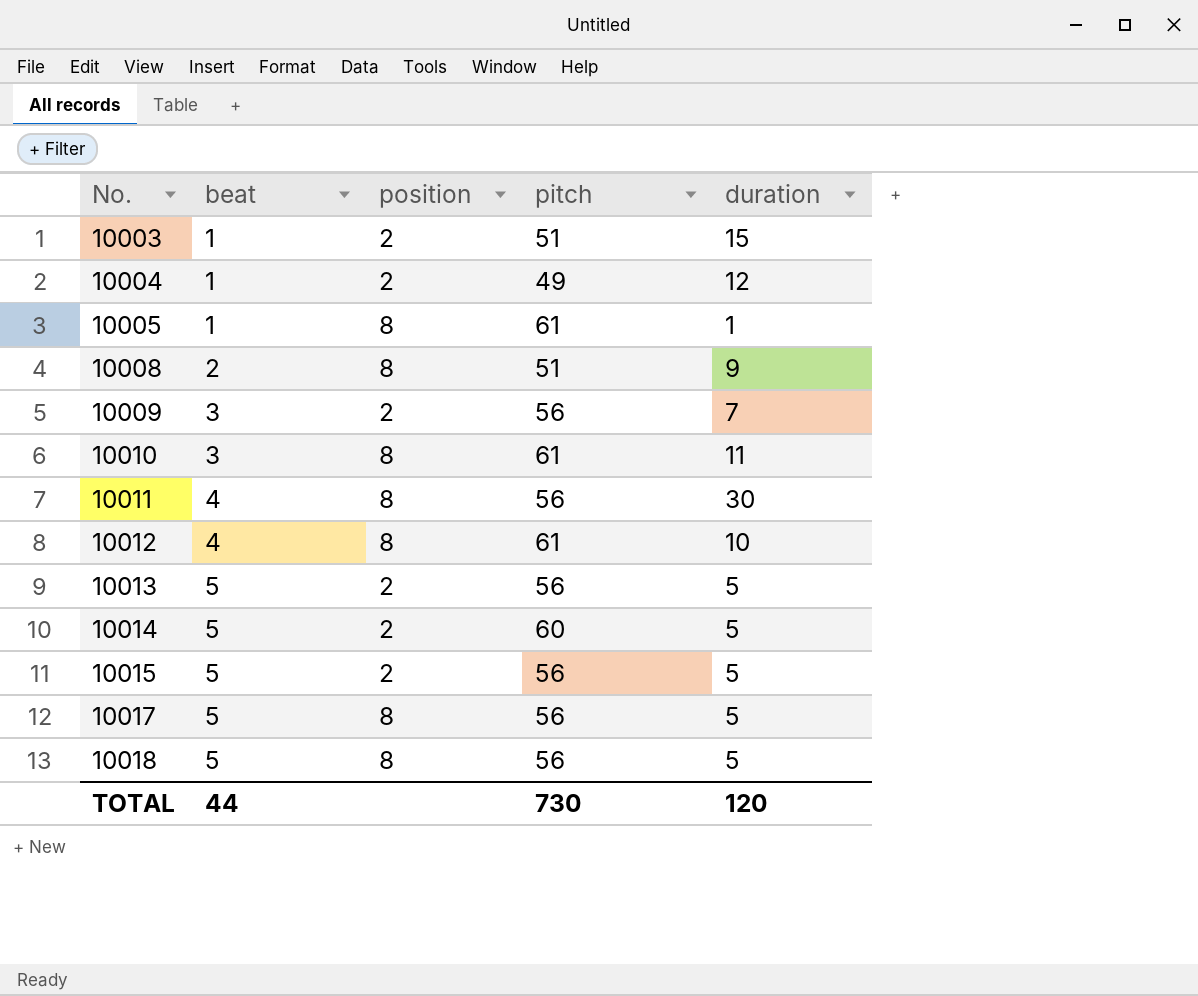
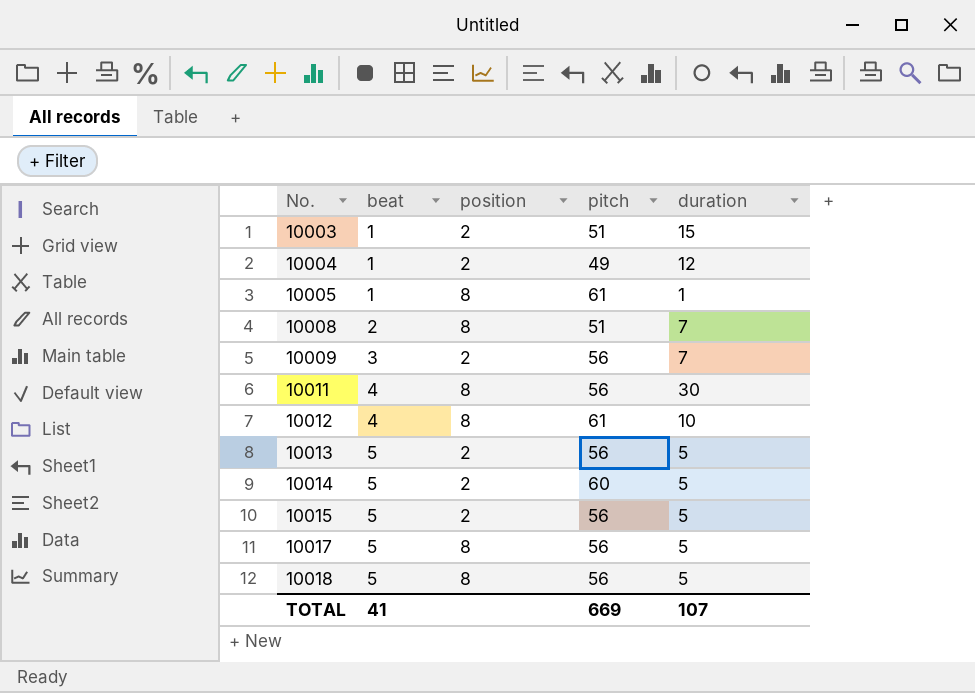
row 10010: 3 | 8 | 61 | 11 -> none
10008 | duration: 9 -> 7
TOTAL | beat: 44 -> 41
TOTAL | pitch: 730 -> 669
TOTAL | duration: 120 -> 107

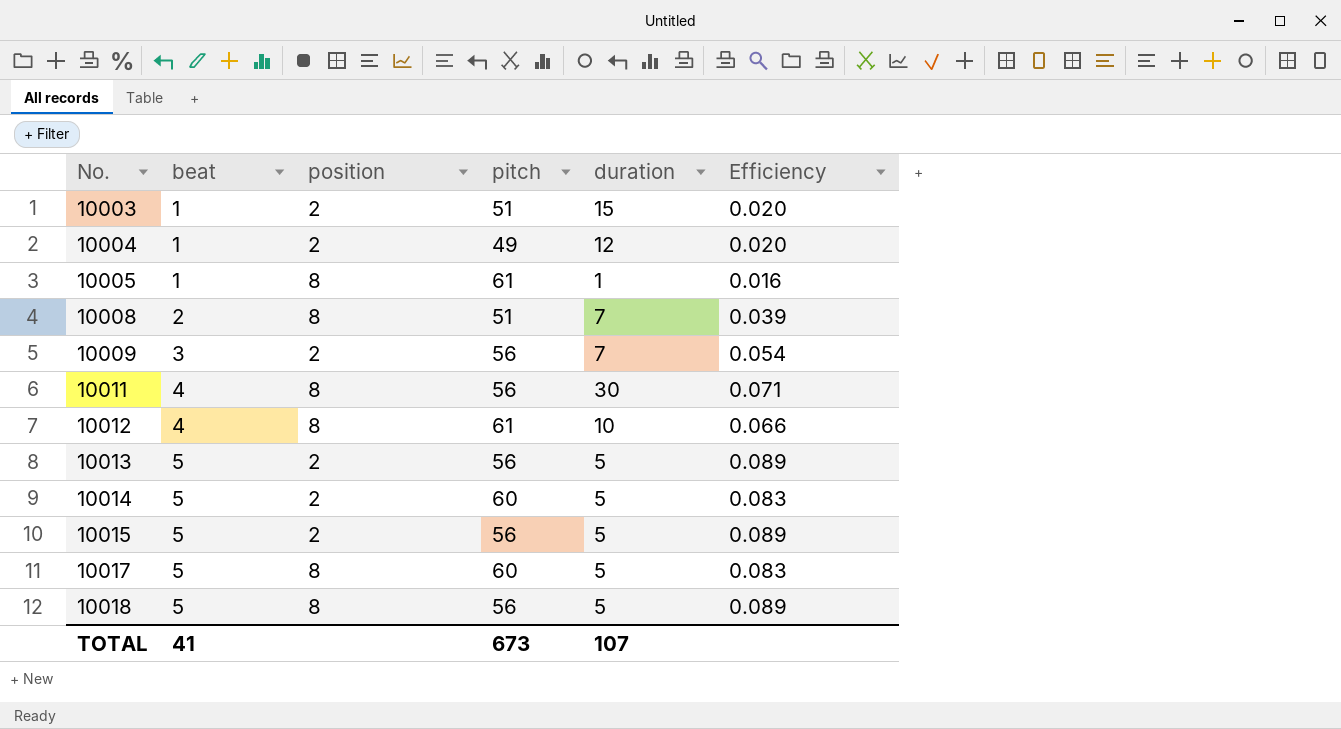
column Efficiency | formula: none -> [beat] / [pitch]
10017 | pitch: 56 -> 60
TOTAL | pitch: 669 -> 673

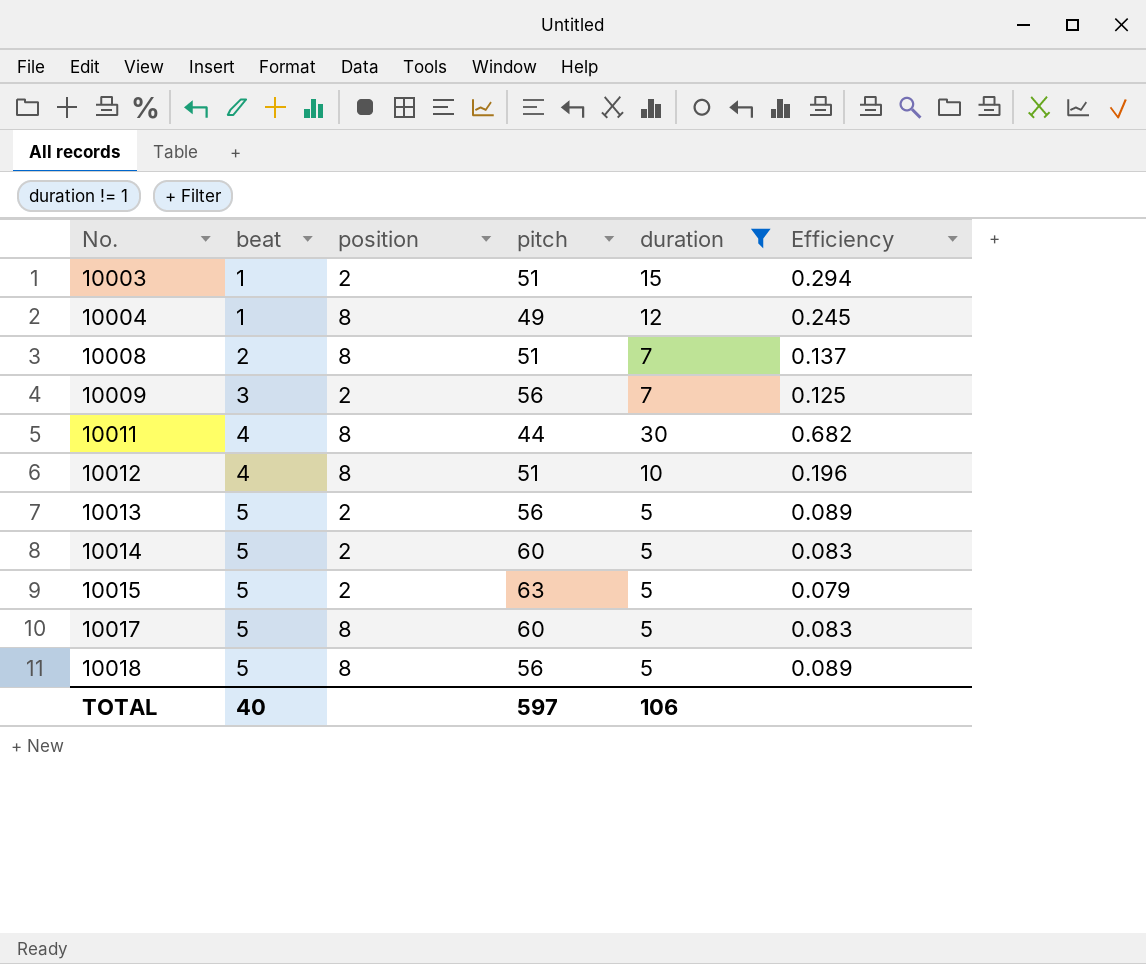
filter: none -> duration != 1
column Efficiency | formula: [beat] / [pitch] -> [duration] / [pitch]
10004 | position: 2 -> 8
10011 | pitch: 56 -> 44
10012 | pitch: 61 -> 51
10015 | pitch: 56 -> 63
TOTAL | beat: 41 -> 40
TOTAL | pitch: 673 -> 597
TOTAL | duration: 107 -> 106

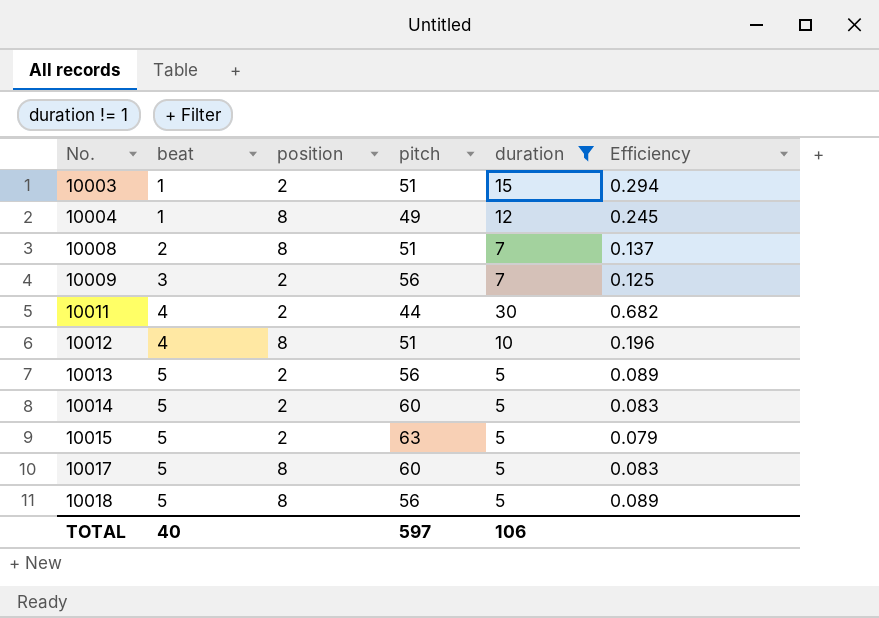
10011 | position: 8 -> 2

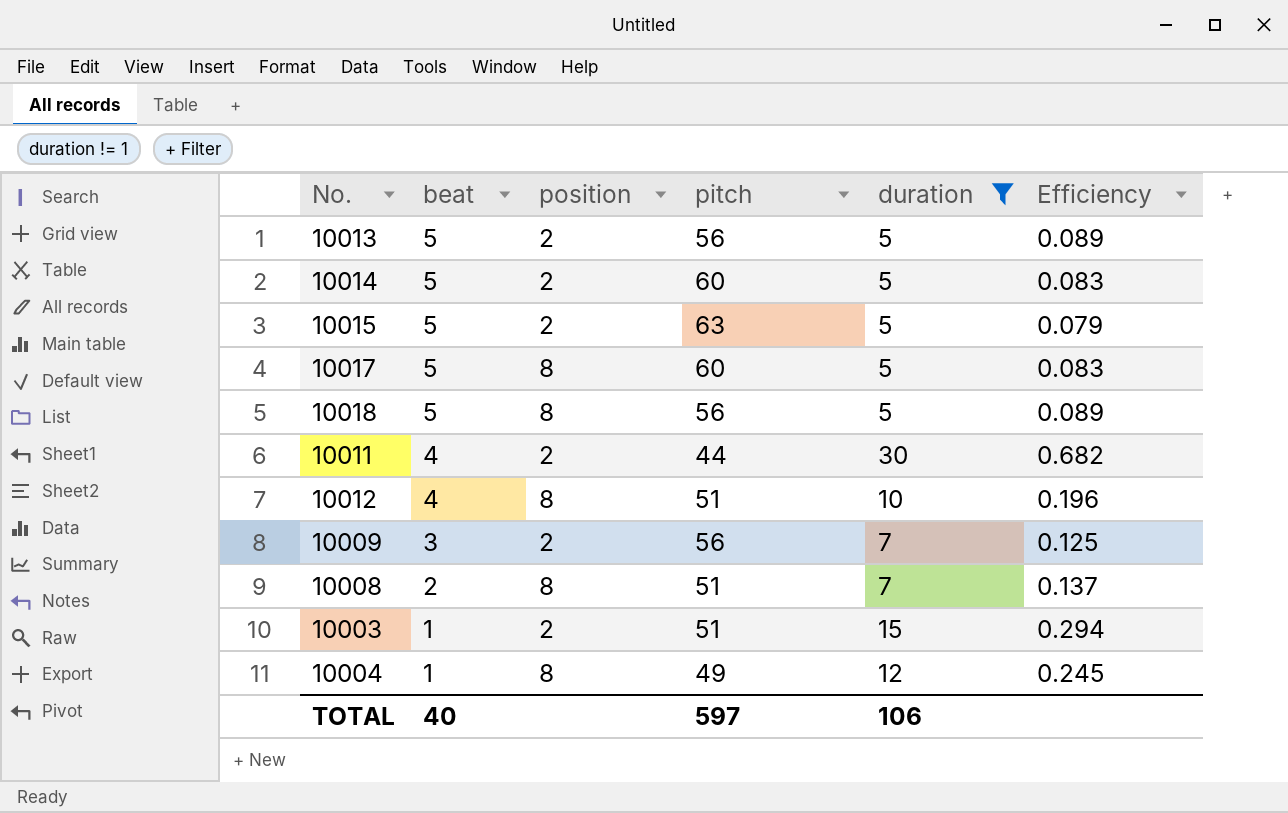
row order: No. ascending -> beat descending

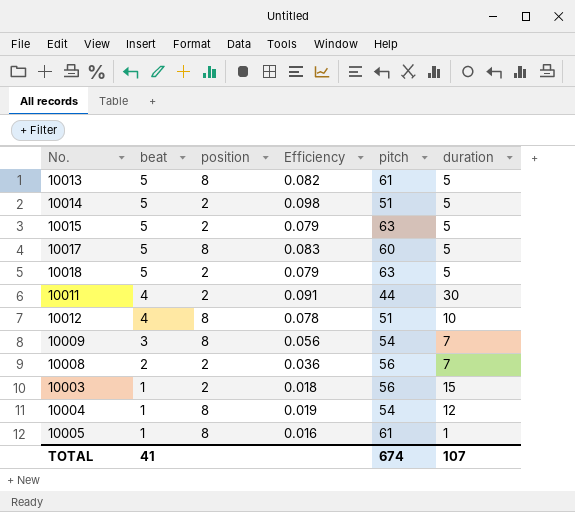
filter: duration != 1 -> none
column Efficiency | formula: [duration] / [pitch] -> [beat] / [pitch]
column Efficiency | position: 6 -> 4
10013 | position: 2 -> 8
10013 | pitch: 56 -> 61
10014 | pitch: 60 -> 51
10018 | position: 8 -> 2
10018 | pitch: 56 -> 63
10009 | position: 2 -> 8
10009 | pitch: 56 -> 54
10008 | position: 8 -> 2
10008 | pitch: 51 -> 56
10003 | pitch: 51 -> 56
10004 | pitch: 49 -> 54
TOTAL | beat: 40 -> 41
TOTAL | pitch: 597 -> 674
TOTAL | duration: 106 -> 107

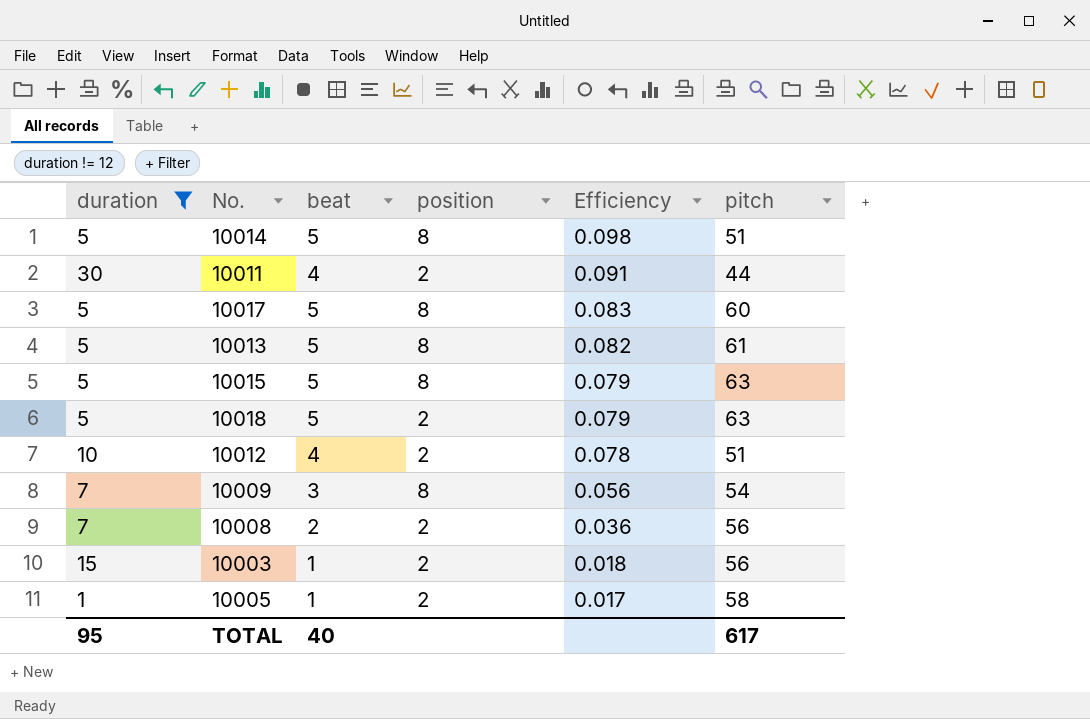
filter: none -> duration != 12
row order: beat descending -> Efficiency descending
column duration | position: 6 -> 1
10014 | position: 2 -> 8
10015 | position: 2 -> 8
10012 | position: 8 -> 2
10005 | position: 8 -> 2
10005 | Efficiency: 0.016 -> 0.017
10005 | pitch: 61 -> 58
TOTAL | duration: 107 -> 95
TOTAL | beat: 41 -> 40
TOTAL | pitch: 674 -> 617

